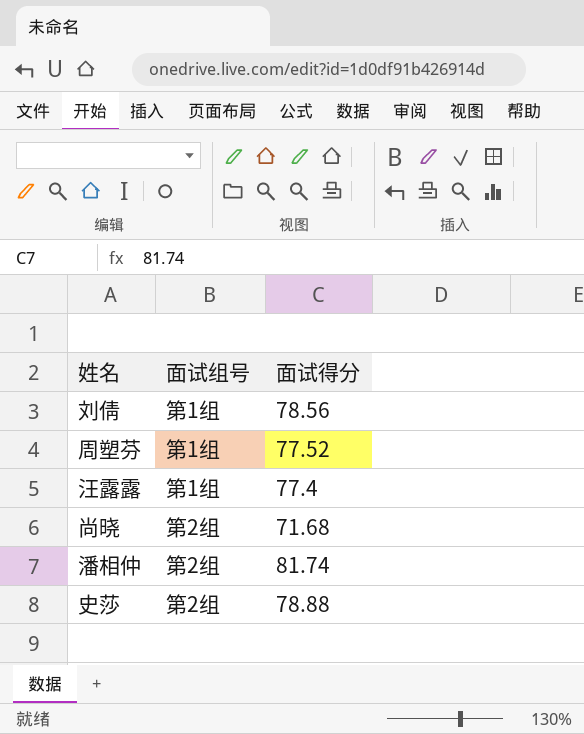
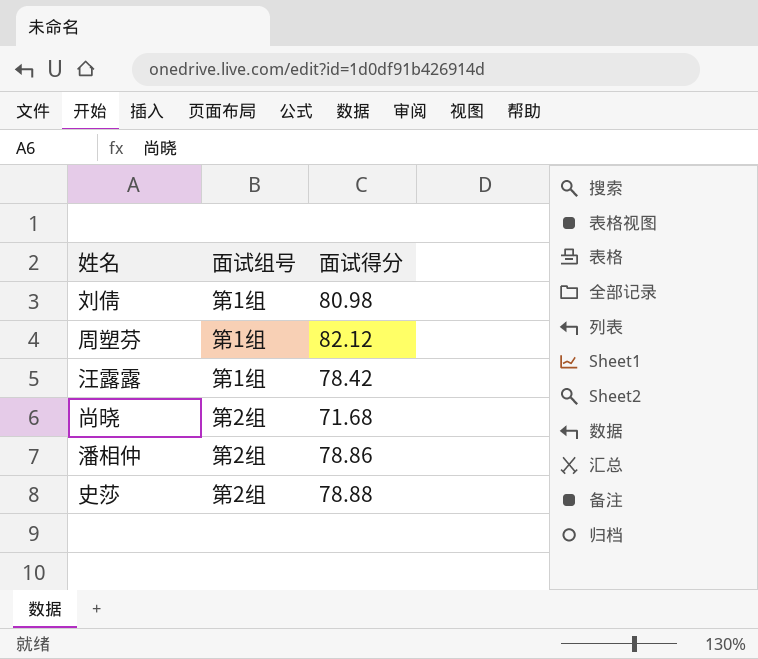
刘倩 | 面试得分: 78.56 -> 80.98
周塑芬 | 面试得分: 77.52 -> 82.12
汪露露 | 面试得分: 77.4 -> 78.42
潘相仲 | 面试得分: 81.74 -> 78.86

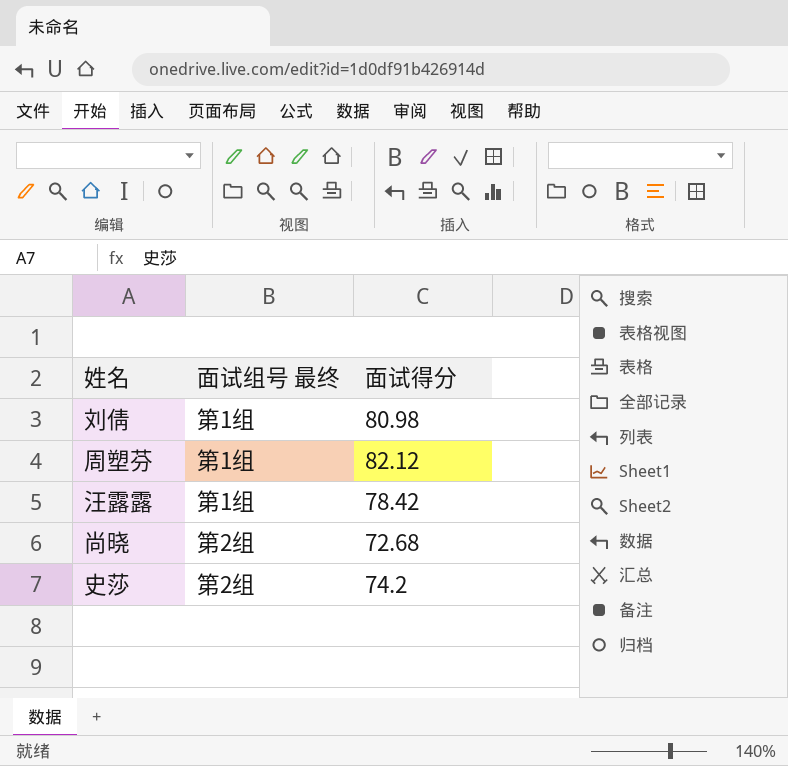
column name: 面试组号 -> 面试组号 最终
row 潘相仲: 第2组 | 78.86 -> none
尚晓 | 面试得分: 71.68 -> 72.68
史莎 | 面试得分: 78.88 -> 74.2

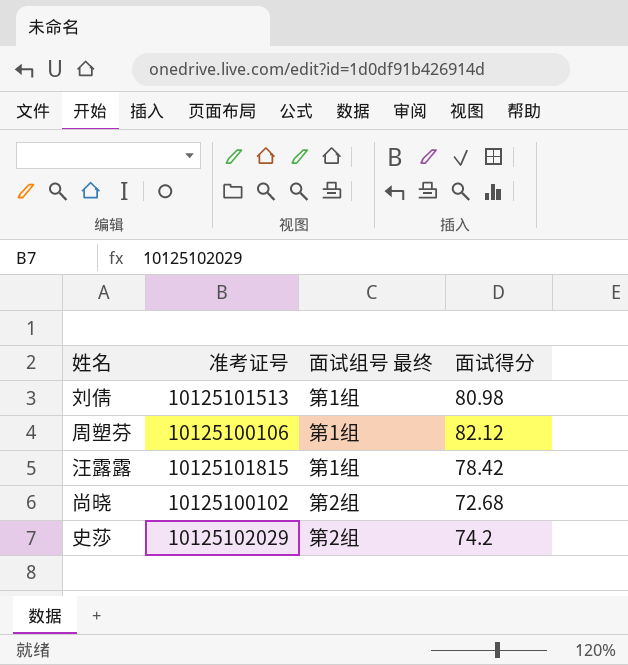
column 准考证号 | position: none -> 2

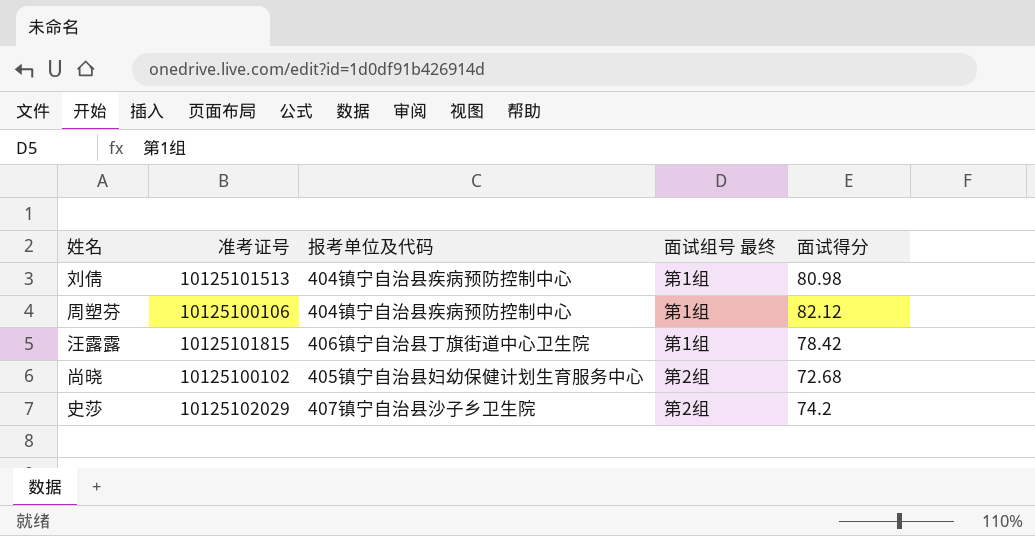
column 报考单位及代码 | position: none -> 3

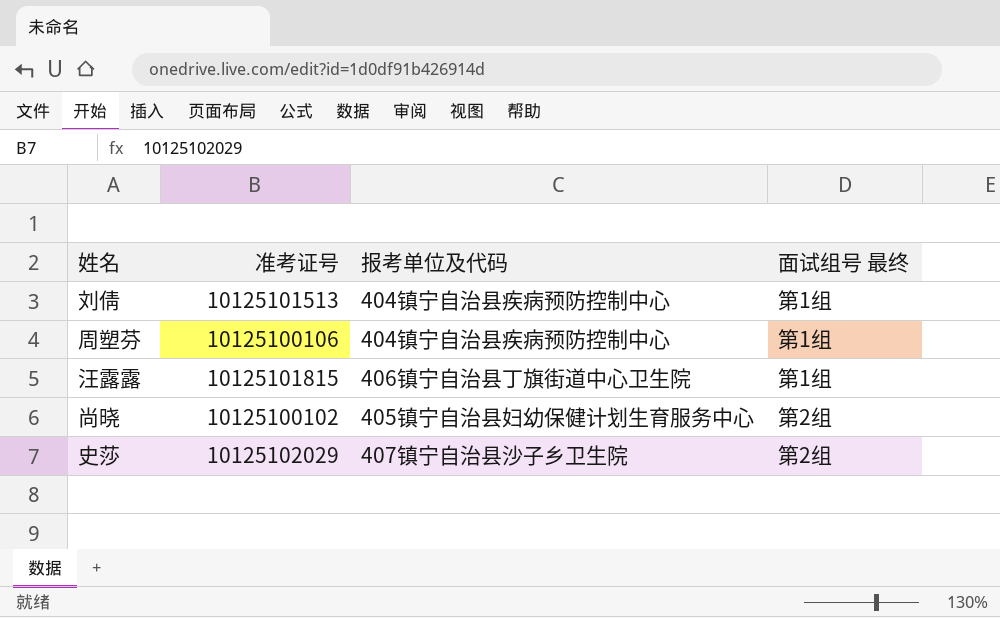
column 面试得分 | position: 5 -> none

